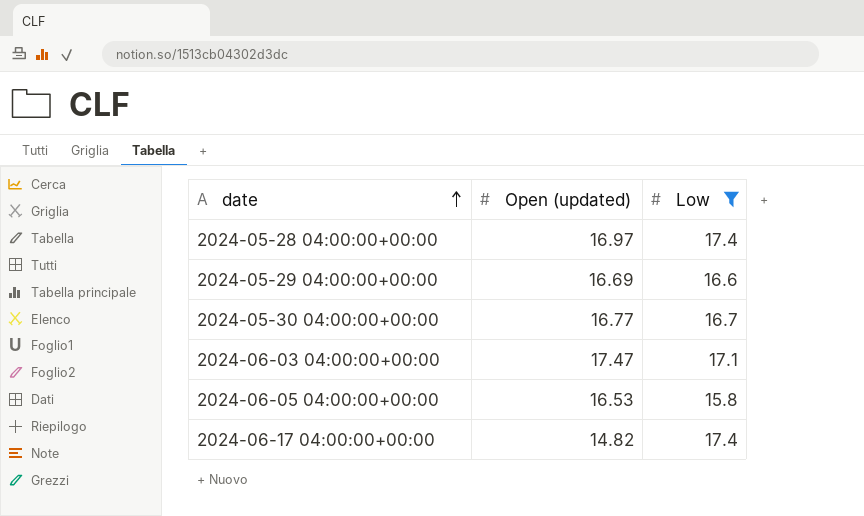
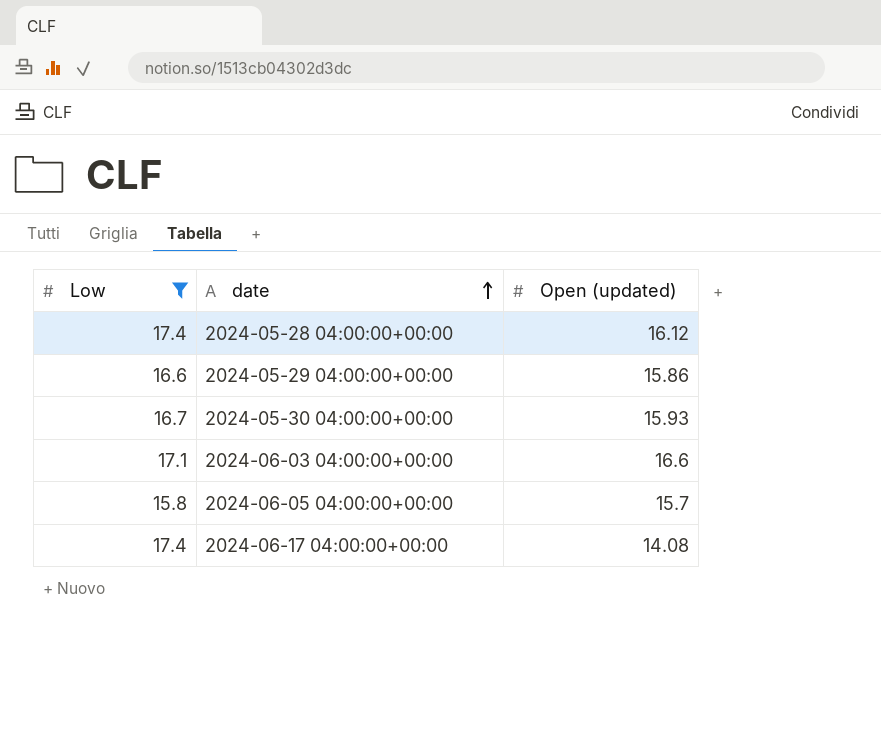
column Low | position: 3 -> 1
2024-05-28 04:00:00+00:00 | Open (updated): 16.97 -> 16.12
2024-05-29 04:00:00+00:00 | Open (updated): 16.69 -> 15.86
2024-05-30 04:00:00+00:00 | Open (updated): 16.77 -> 15.93
2024-06-03 04:00:00+00:00 | Open (updated): 17.47 -> 16.6
2024-06-05 04:00:00+00:00 | Open (updated): 16.53 -> 15.7
2024-06-17 04:00:00+00:00 | Open (updated): 14.82 -> 14.08

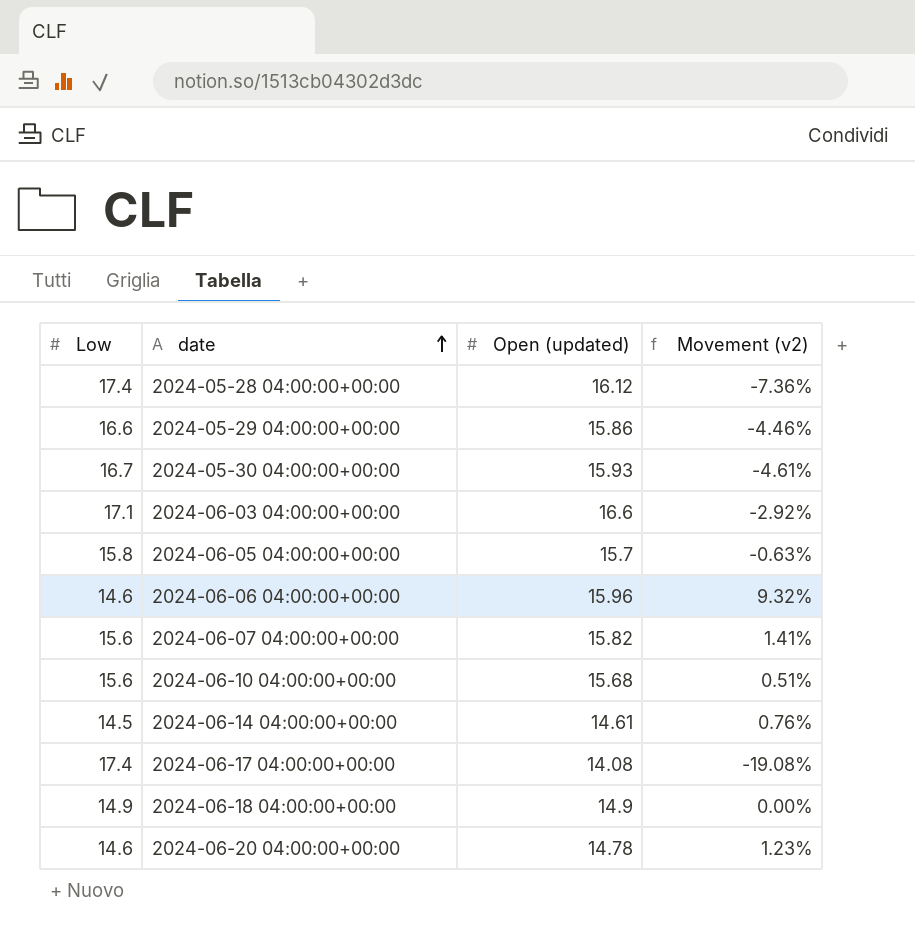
filter: Low >= 15.8 -> none
column Movement (v2) | formula: none -> ([Open (updated)] - [Low]) / [Low]

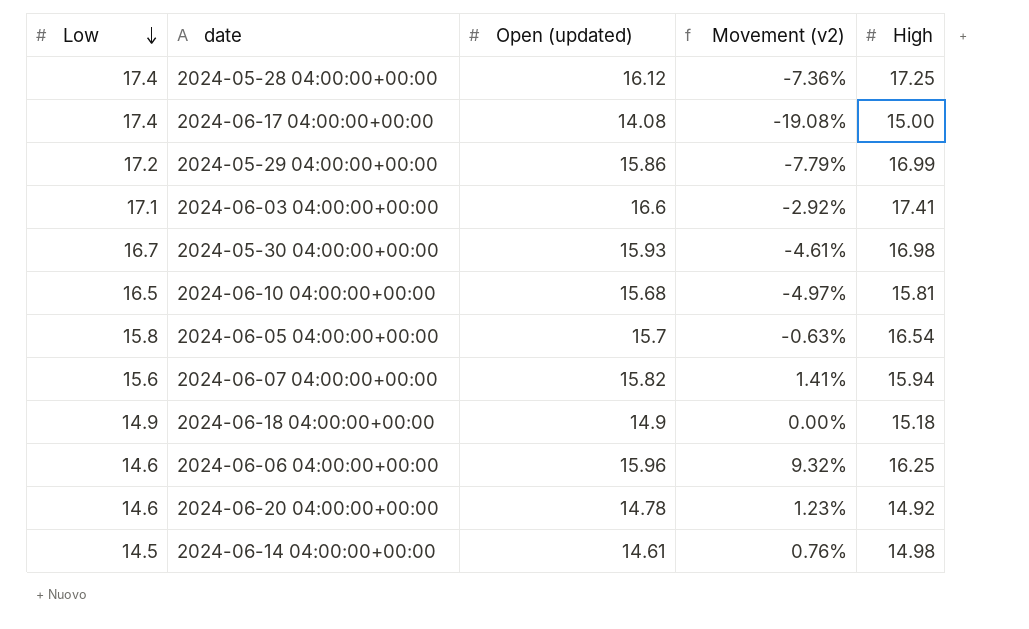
row order: date ascending -> Low descending
column High | position: none -> 5
2024-05-29 04:00:00+00:00 | Low: 16.6 -> 17.2
2024-05-29 04:00:00+00:00 | Movement (v2): -4.46% -> -7.79%
2024-06-10 04:00:00+00:00 | Low: 15.6 -> 16.5
2024-06-10 04:00:00+00:00 | Movement (v2): 0.51% -> -4.97%

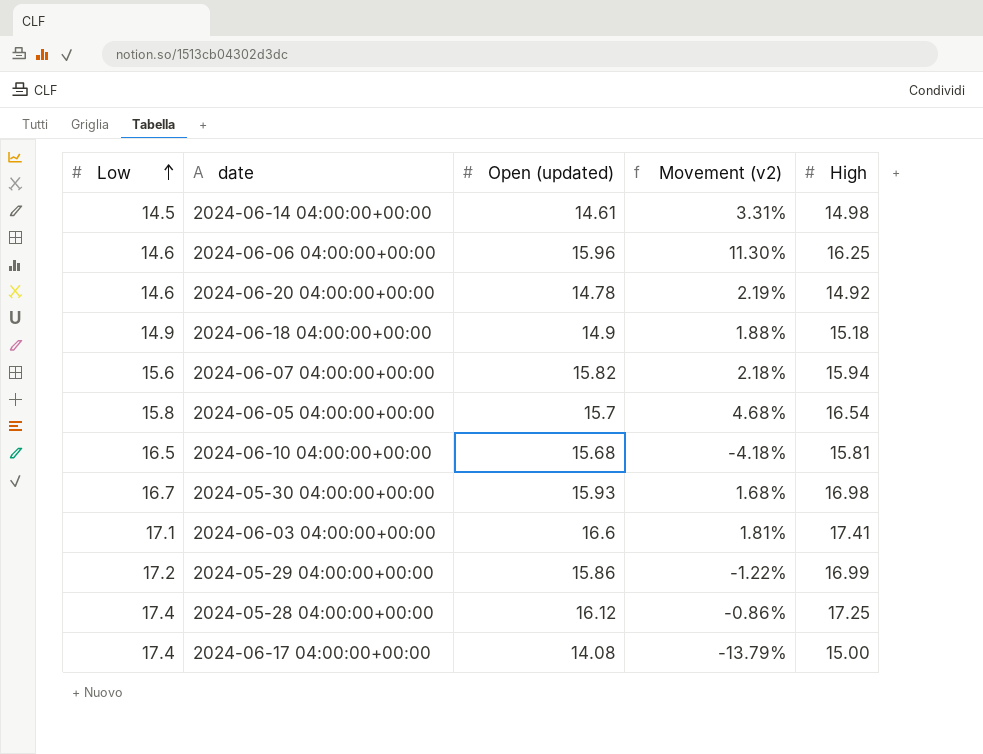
row order: Low descending -> Low ascending
column Movement (v2) | formula: ([Open (updated)] - [Low]) / [Low] -> ([High] - [Low]) / [Low]

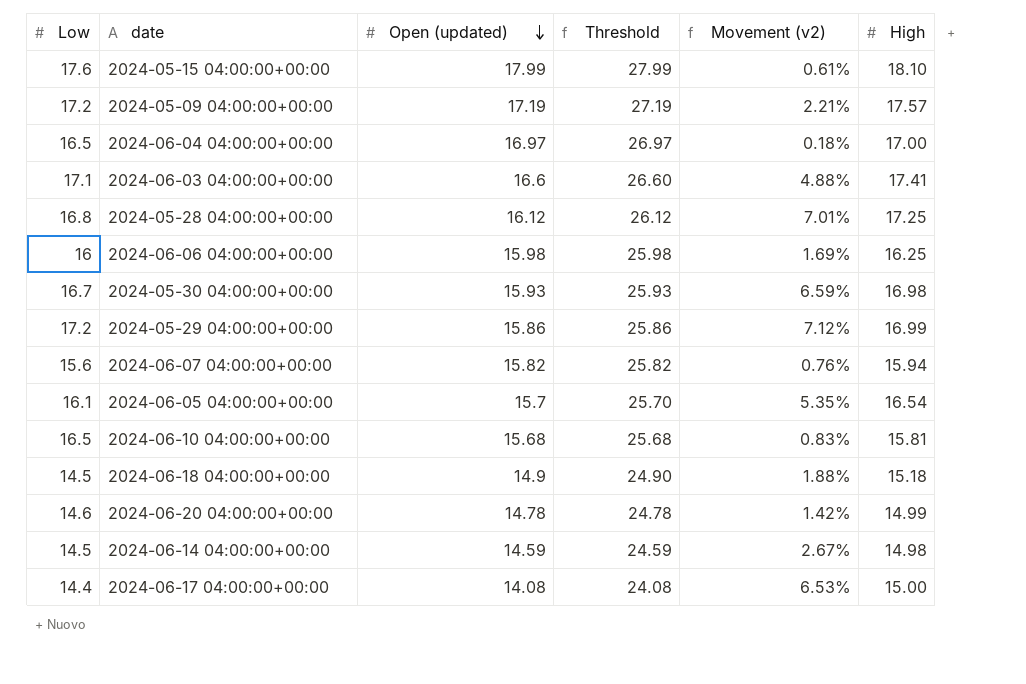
row order: Low ascending -> Open (updated) descending
column Threshold | formula: none -> [Open (updated)] + 10
column Movement (v2) | formula: ([High] - [Low]) / [Low] -> ([High] - [Open (updated)]) / [Open (updated)]
row 2024-05-15 04:00:00+00:00: none -> 17.6 | 17.99 | 27.99 | 0.61% | 18.10
row 2024-05-09 04:00:00+00:00: none -> 17.2 | 17.19 | 27.19 | 2.21% | 17.57
row 2024-06-04 04:00:00+00:00: none -> 16.5 | 16.97 | 26.97 | 0.18% | 17.00
2024-05-28 04:00:00+00:00 | Low: 17.4 -> 16.8
2024-06-06 04:00:00+00:00 | Low: 14.6 -> 16
2024-06-06 04:00:00+00:00 | Open (updated): 15.96 -> 15.98
2024-06-05 04:00:00+00:00 | Low: 15.8 -> 16.1
2024-06-18 04:00:00+00:00 | Low: 14.9 -> 14.5
2024-06-20 04:00:00+00:00 | High: 14.92 -> 14.99
2024-06-14 04:00:00+00:00 | Open (updated): 14.61 -> 14.59
2024-06-17 04:00:00+00:00 | Low: 17.4 -> 14.4

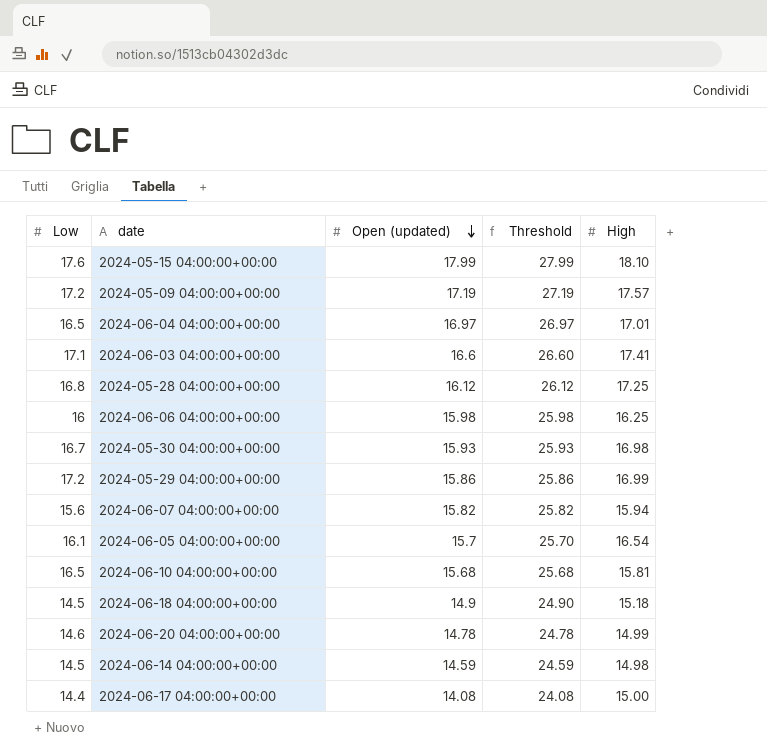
column Movement (v2) | formula: ([High] - [Open (updated)]) / [Open (updated)] -> none
2024-06-04 04:00:00+00:00 | High: 17.00 -> 17.01

